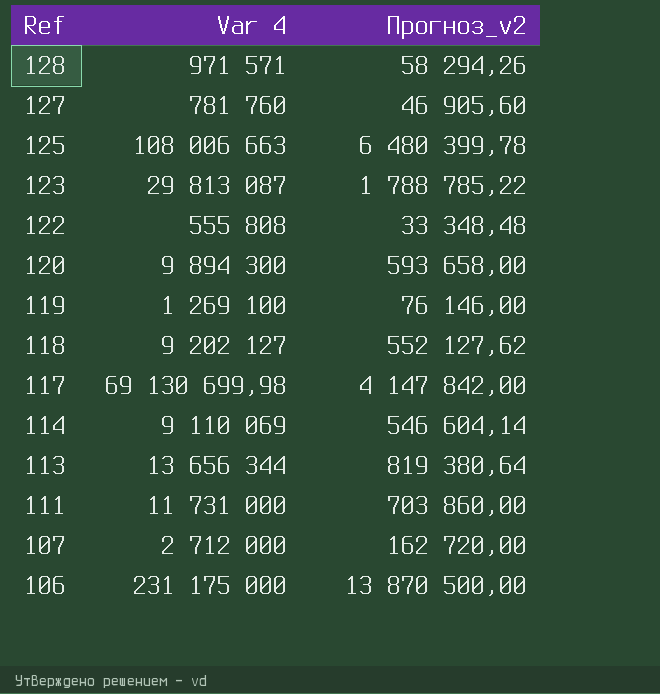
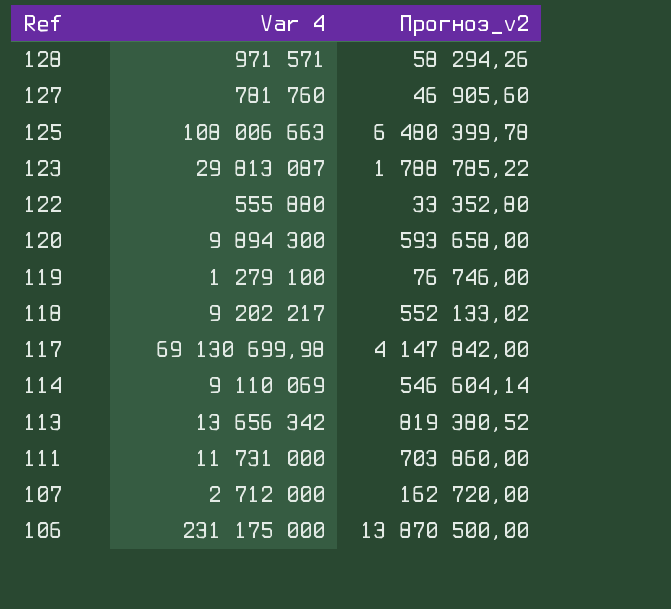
122 | Var 4: 555 808 -> 555 880
122 | Прогноз_v2: 33 348,48 -> 33 352,80
119 | Var 4: 1 269 100 -> 1 279 100
119 | Прогноз_v2: 76 146,00 -> 76 746,00
118 | Var 4: 9 202 127 -> 9 202 217
118 | Прогноз_v2: 552 127,62 -> 552 133,02
113 | Var 4: 13 656 344 -> 13 656 342
113 | Прогноз_v2: 819 380,64 -> 819 380,52

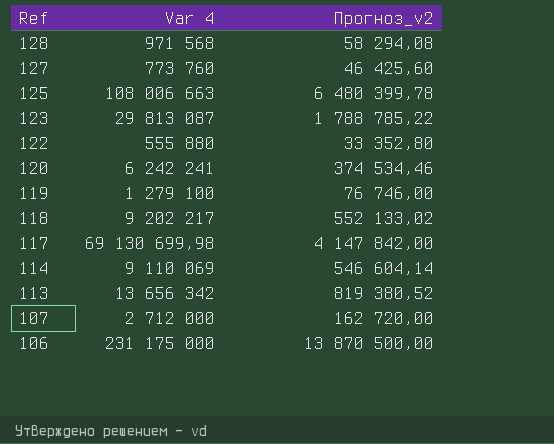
row 111: 11 731 000 | 703 860,00 -> none
128 | Var 4: 971 571 -> 971 568
128 | Прогноз_v2: 58 294,26 -> 58 294,08
127 | Var 4: 781 760 -> 773 760
127 | Прогноз_v2: 46 905,60 -> 46 425,60
120 | Var 4: 9 894 300 -> 6 242 241
120 | Прогноз_v2: 593 658,00 -> 374 534,46

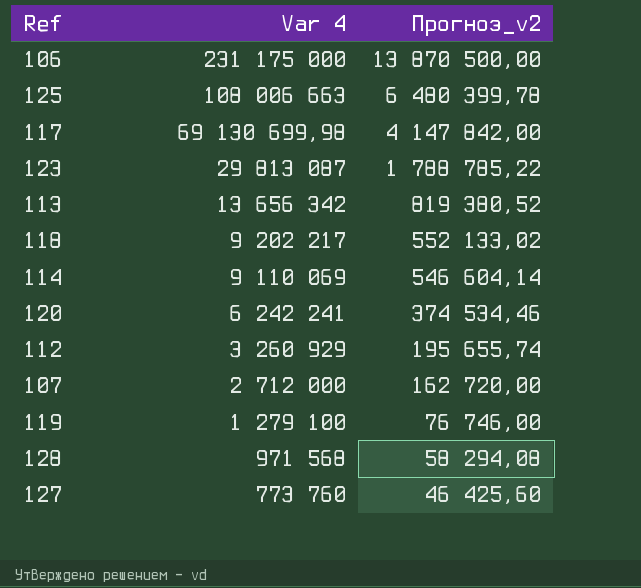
row order: Ref descending -> Var 4 descending
row 122: 555 880 | 33 352,80 -> none
row 112: none -> 3 260 929 | 195 655,74

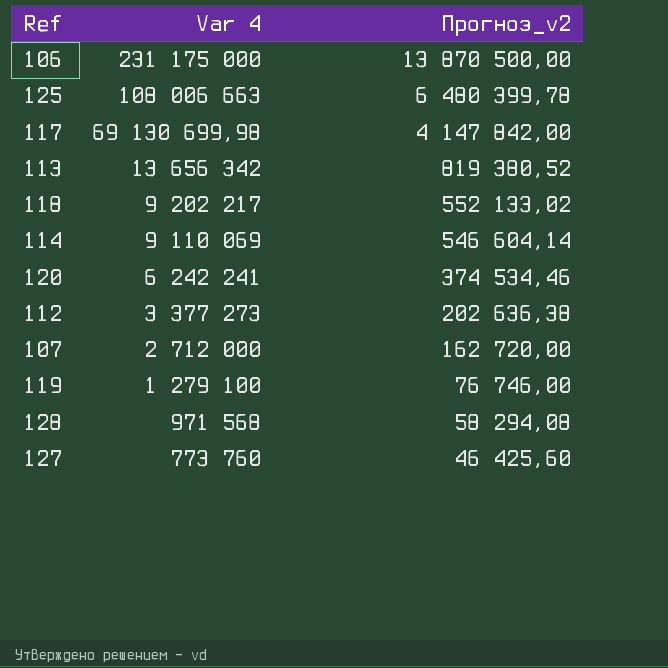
row 123: 29 813 087 | 1 788 785,22 -> none
112 | Var 4: 3 260 929 -> 3 377 273
112 | Прогноз_v2: 195 655,74 -> 202 636,38

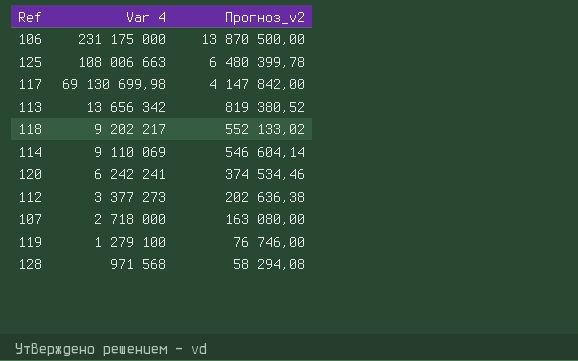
row 127: 773 760 | 46 425,60 -> none
107 | Var 4: 2 712 000 -> 2 718 000
107 | Прогноз_v2: 162 720,00 -> 163 080,00

